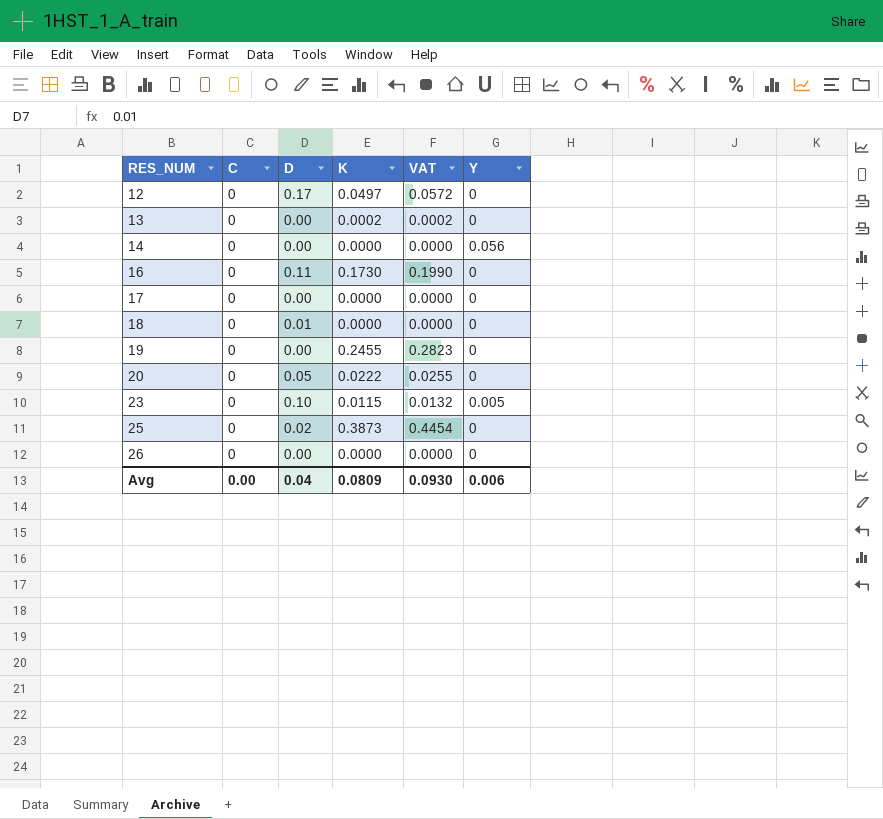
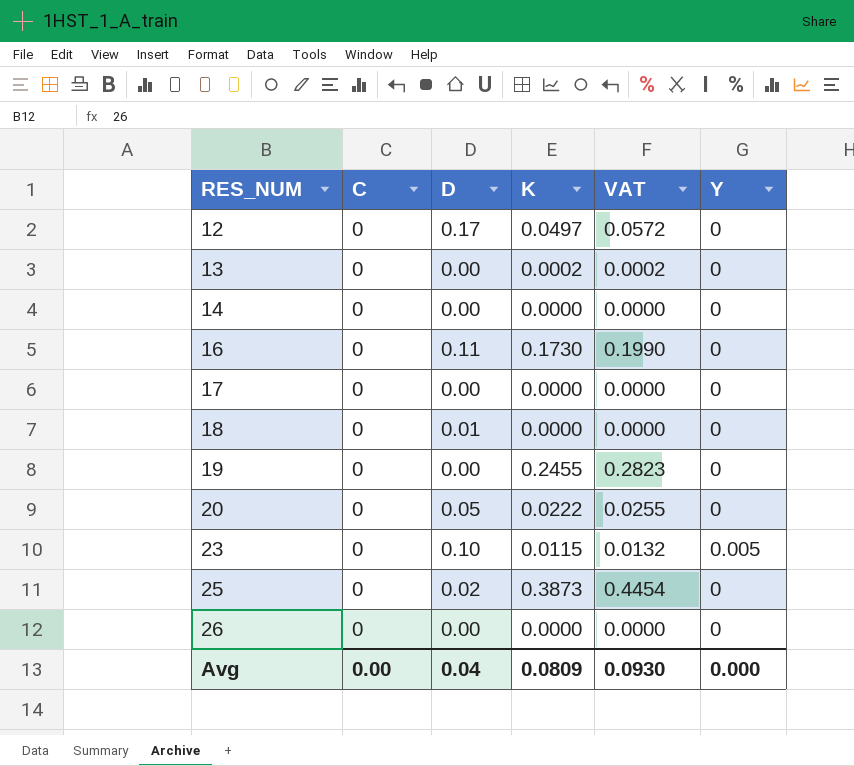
14 | Y: 0.056 -> 0
Avg | Y: 0.006 -> 0.000

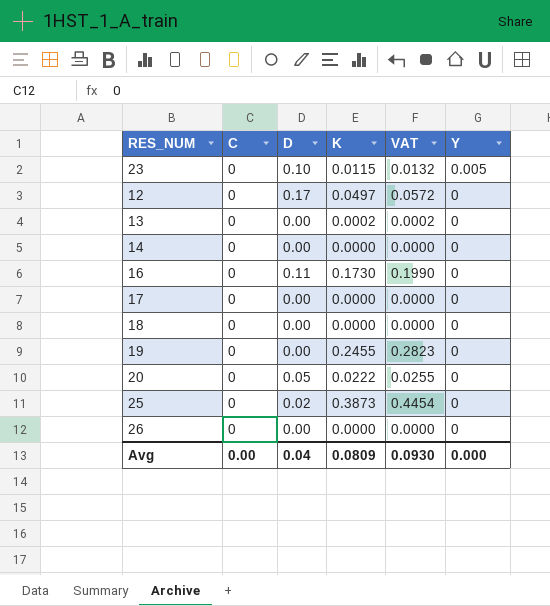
row order: RES_NUM ascending -> Y descending
18 | D: 0.01 -> 0.00

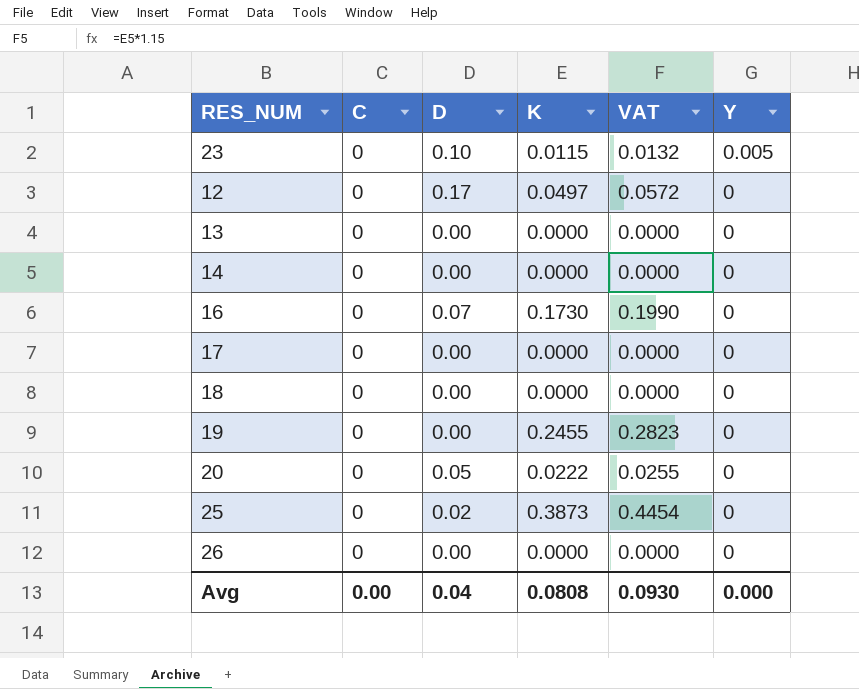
13 | K: 0.0002 -> 0.0000
13 | VAT: 0.0002 -> 0.0000
16 | D: 0.11 -> 0.07
Avg | K: 0.0809 -> 0.0808

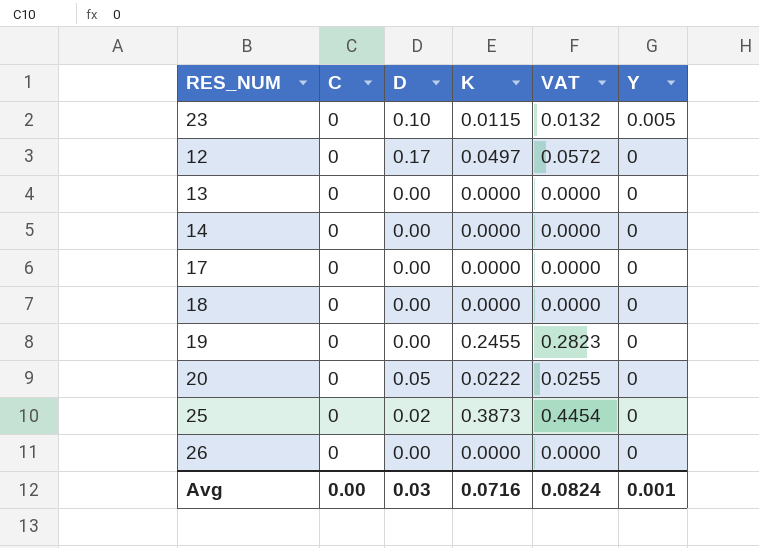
row 16: 0 | 0.07 | 0.1730 | 0.1990 | 0 -> none
Avg | D: 0.04 -> 0.03
Avg | K: 0.0808 -> 0.0716
Avg | VAT: 0.0930 -> 0.0824
Avg | Y: 0.000 -> 0.001

